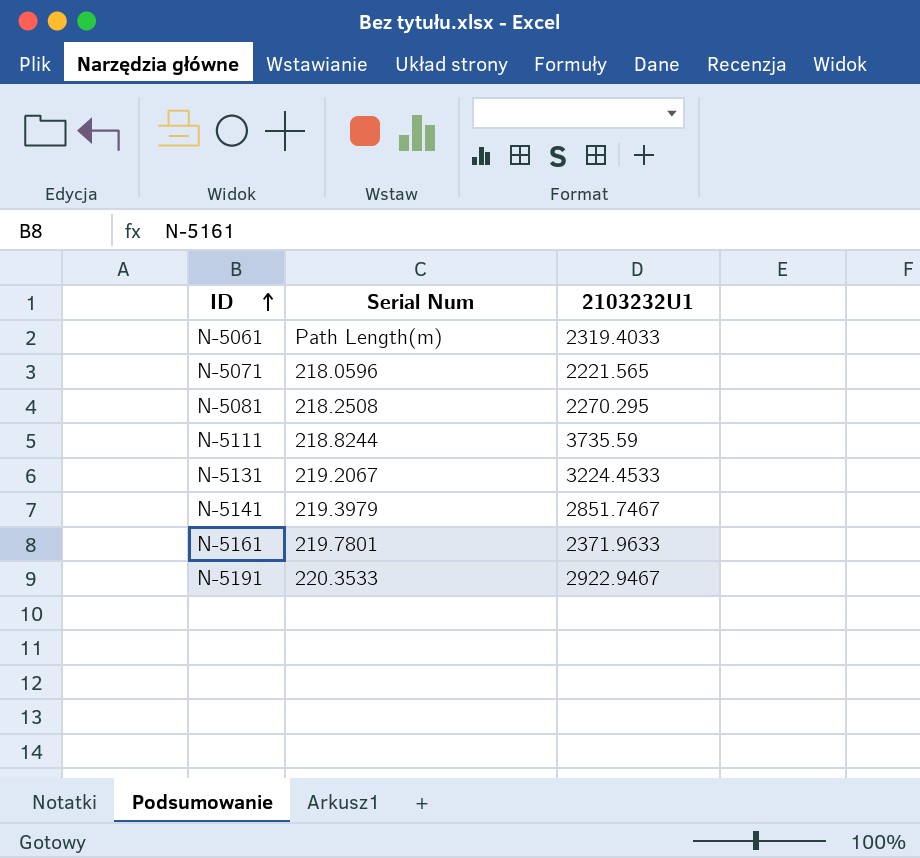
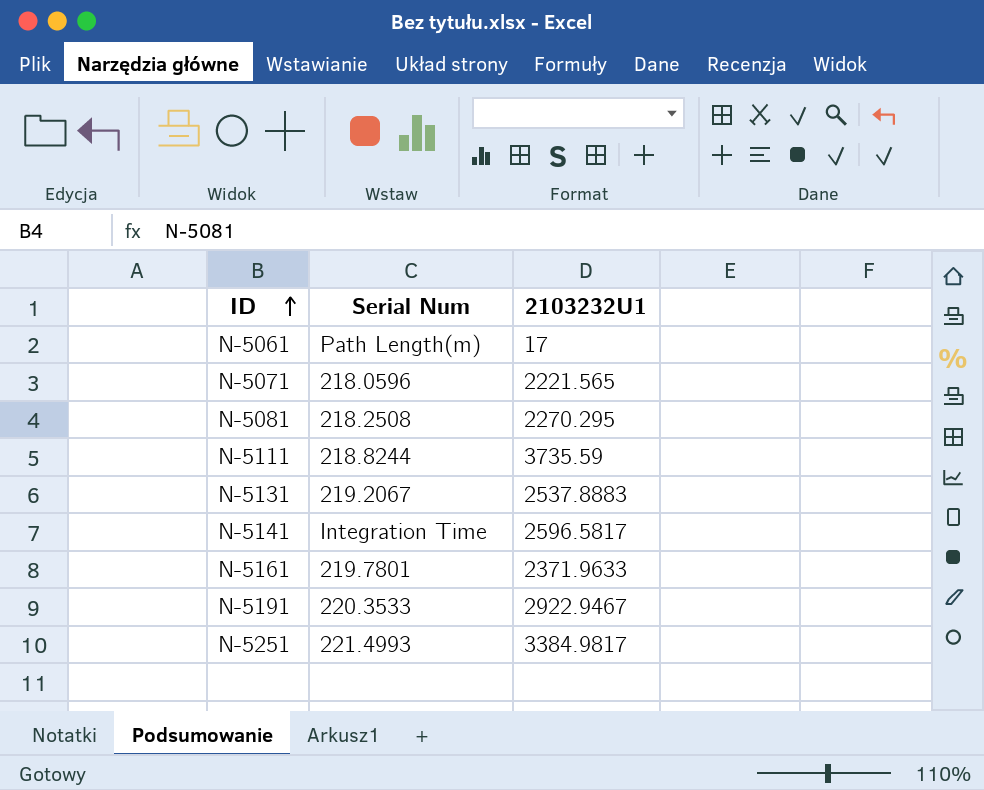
N-5061 | 2103232U1: 2319.4033 -> 17
N-5131 | 2103232U1: 3224.4533 -> 2537.8883
N-5141 | Serial Num: 219.3979 -> Integration Time
N-5141 | 2103232U1: 2851.7467 -> 2596.5817
row N-5251: none -> 221.4993 | 3384.9817

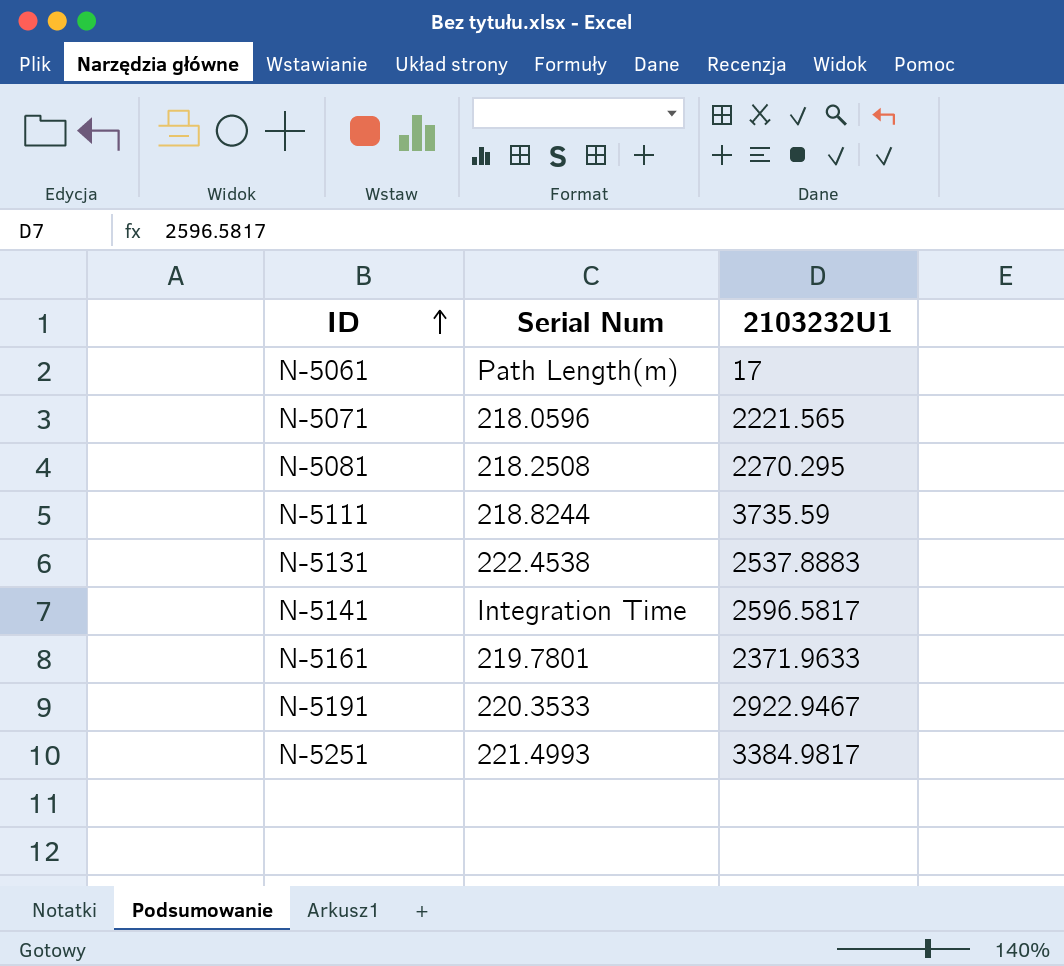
N-5131 | Serial Num: 219.2067 -> 222.4538

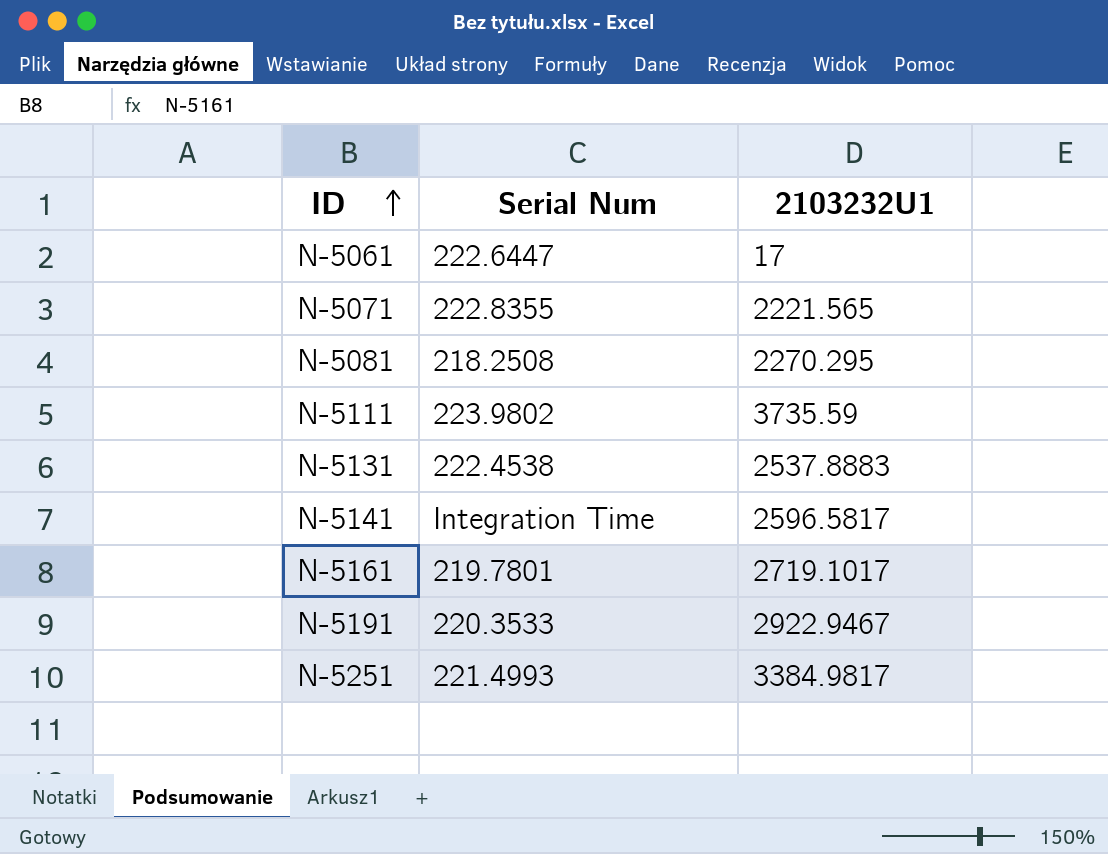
N-5061 | Serial Num: Path Length(m) -> 222.6447
N-5071 | Serial Num: 218.0596 -> 222.8355
N-5111 | Serial Num: 218.8244 -> 223.9802
N-5161 | 2103232U1: 2371.9633 -> 2719.1017

